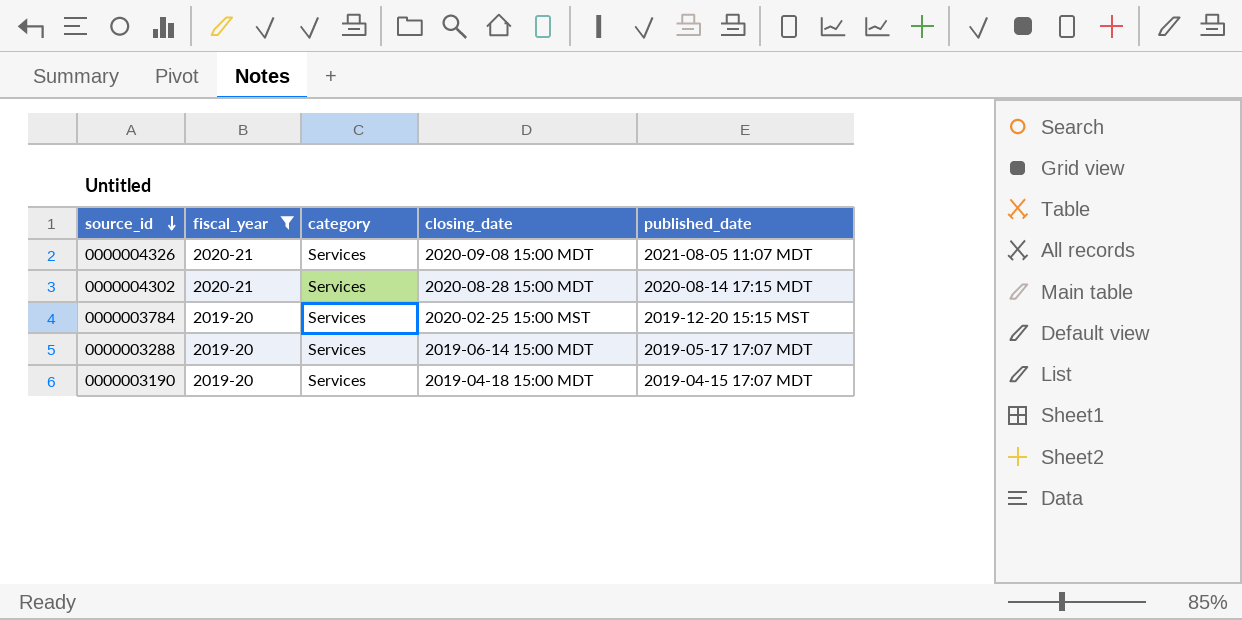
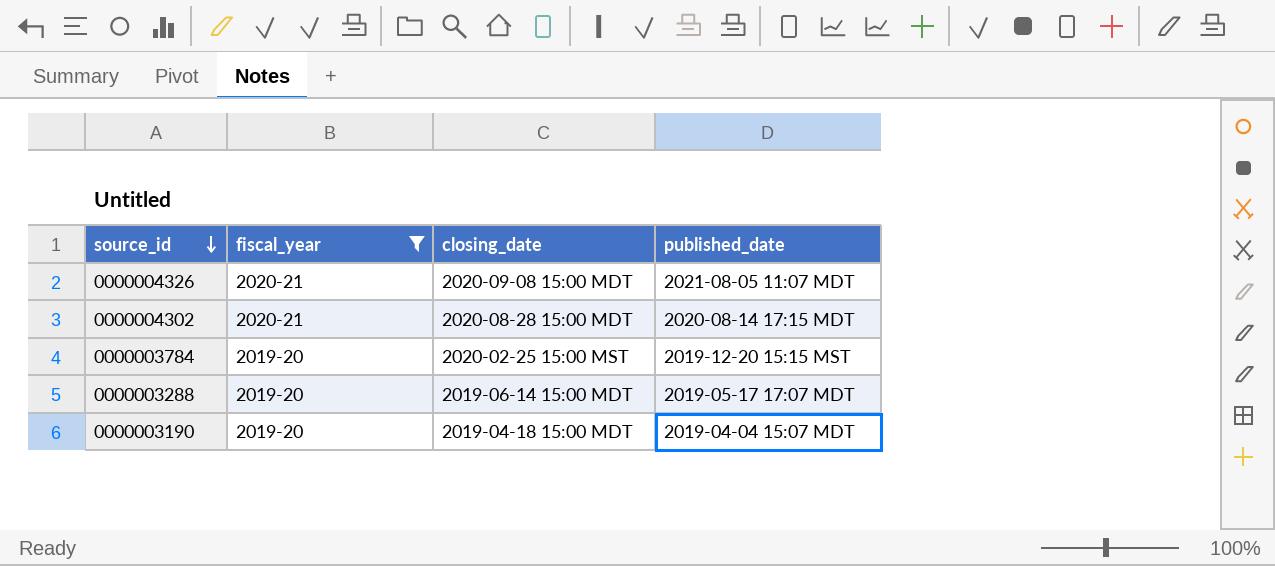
column category | position: 3 -> none
0000003190 | published_date: 2019-04-15 17:07 MDT -> 2019-04-04 15:07 MDT

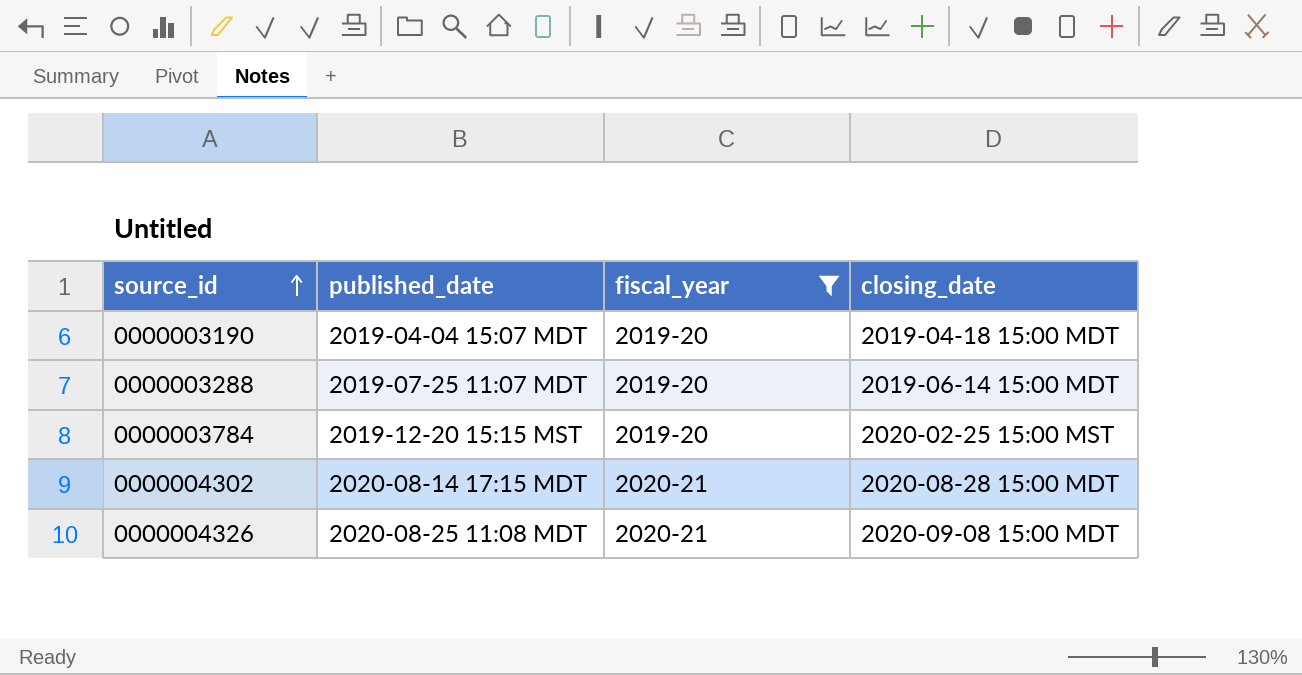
row order: source_id descending -> source_id ascending
column published_date | position: 4 -> 2
0000003288 | published_date: 2019-05-17 17:07 MDT -> 2019-07-25 11:07 MDT
0000004326 | published_date: 2021-08-05 11:07 MDT -> 2020-08-25 11:08 MDT

